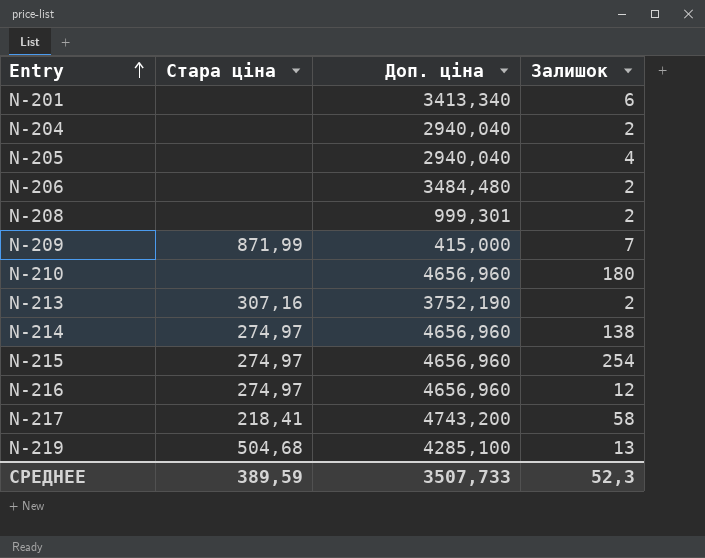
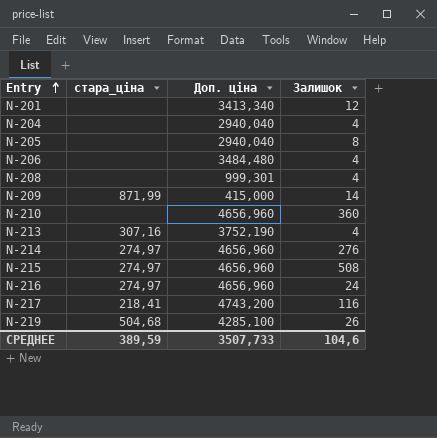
column name: Стара ціна -> стара_ціна
N-201 | Залишок: 6 -> 12
N-204 | Залишок: 2 -> 4
N-205 | Залишок: 4 -> 8
N-206 | Залишок: 2 -> 4
N-208 | Залишок: 2 -> 4
N-209 | Залишок: 7 -> 14
N-210 | Залишок: 180 -> 360
N-213 | Залишок: 2 -> 4
N-214 | Залишок: 138 -> 276
N-215 | Залишок: 254 -> 508
N-216 | Залишок: 12 -> 24
N-217 | Залишок: 58 -> 116
N-219 | Залишок: 13 -> 26
СРЕДНЕЕ | Залишок: 52,3 -> 104,6

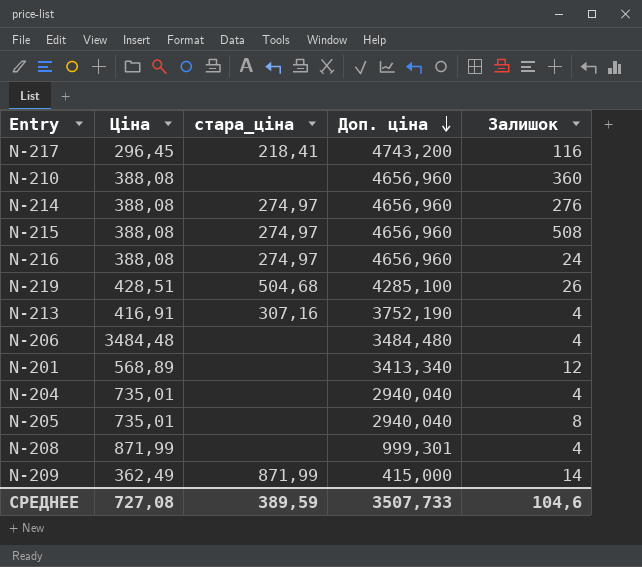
row order: Entry ascending -> Доп. ціна descending
column Ціна | position: none -> 2

